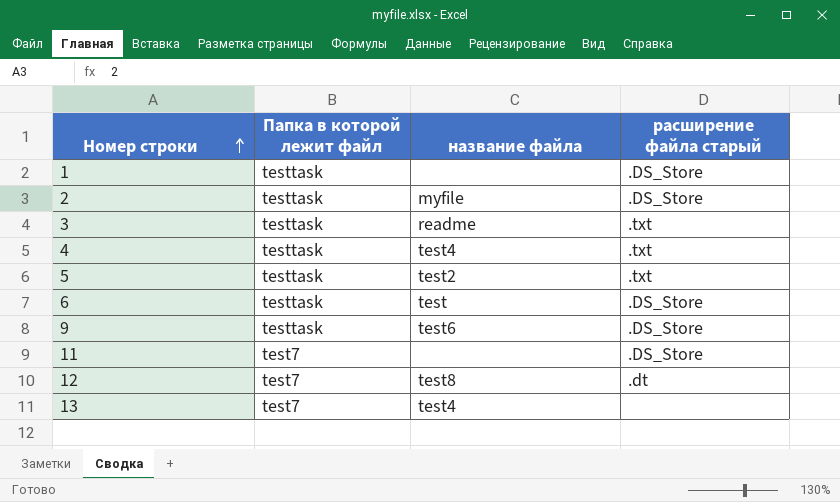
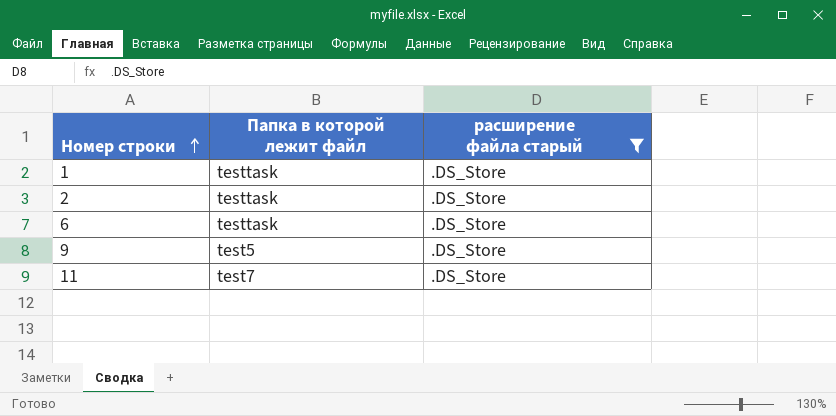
filter: none -> расширение файла старый = .DS_Store
column название файла | position: 3 -> none
9 | Папка в которой лежит файл: testtask -> test5

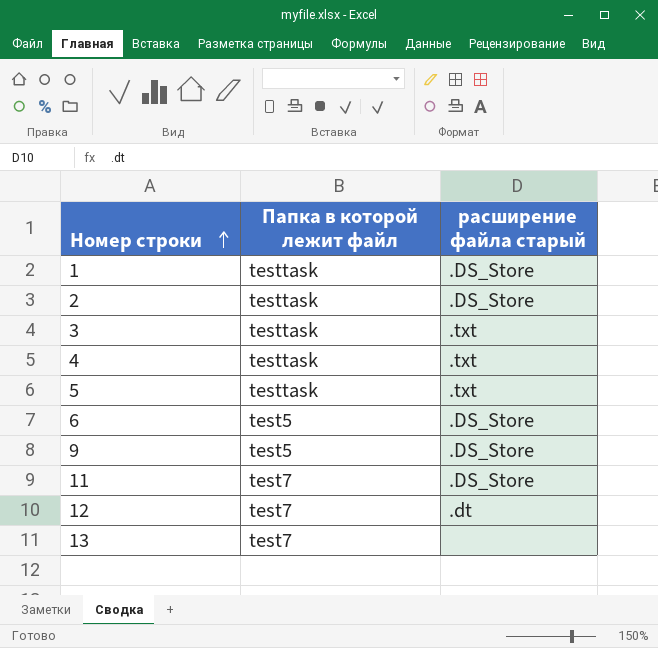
filter: расширение файла старый = .DS_Store -> none
6 | Папка в которой лежит файл: testtask -> test5

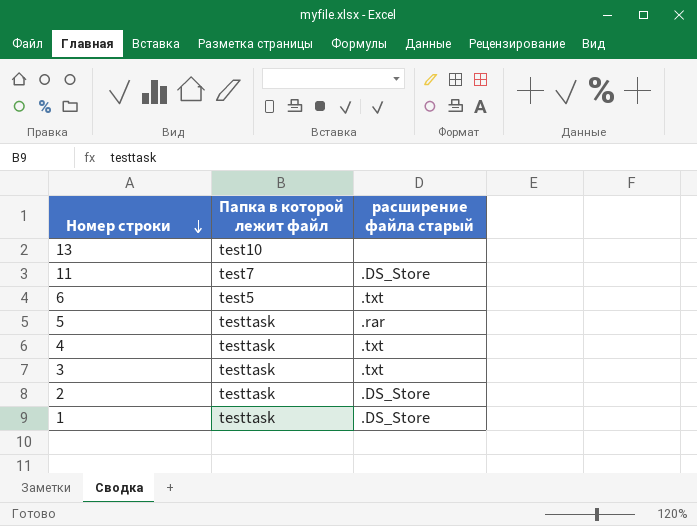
row order: Номер строки ascending -> Номер строки descending
row 9: test5 | .DS_Store -> none
row 12: test7 | .dt -> none
13 | Папка в которой лежит файл: test7 -> test10
6 | расширение файла старый: .DS_Store -> .txt
5 | расширение файла старый: .txt -> .rar

